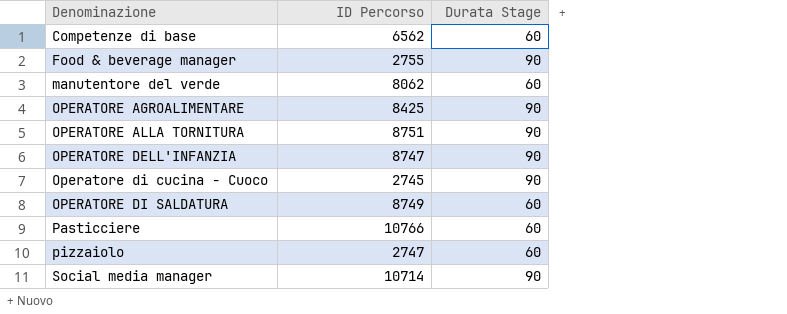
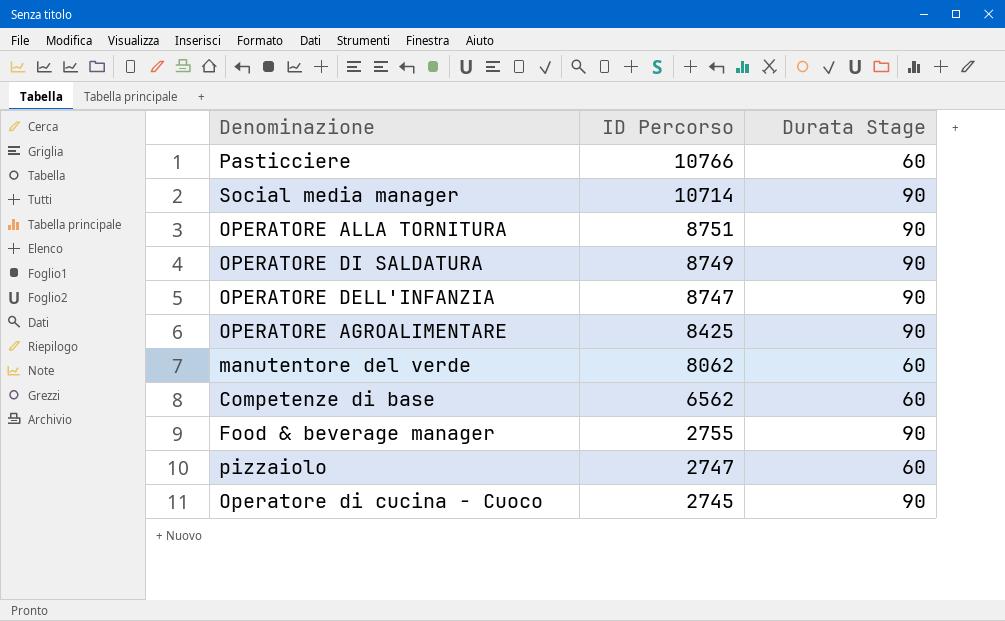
row order: Denominazione ascending -> ID Percorso descending
OPERATORE DI SALDATURA | Durata Stage: 60 -> 90

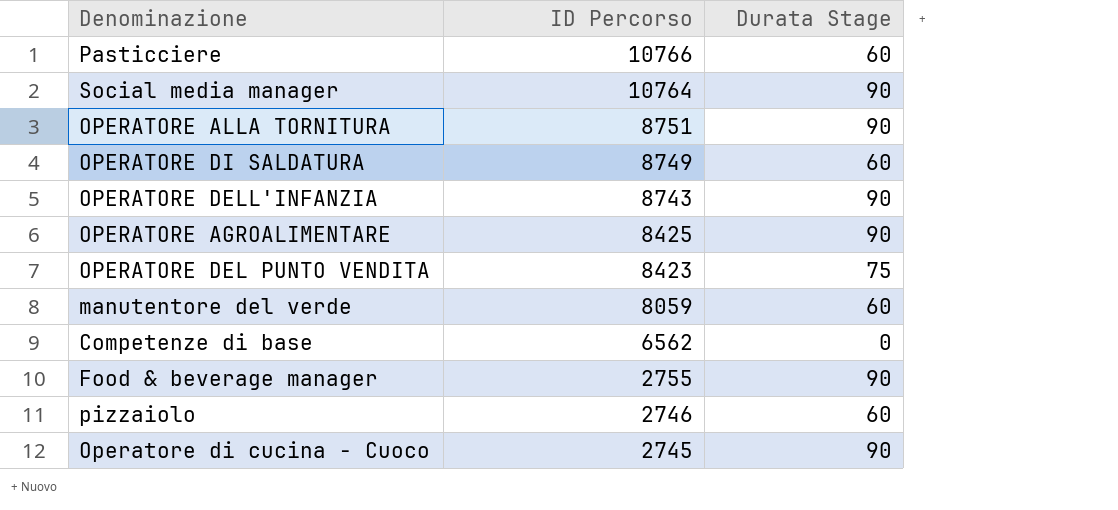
Social media manager | ID Percorso: 10714 -> 10764
OPERATORE DI SALDATURA | Durata Stage: 90 -> 60
OPERATORE DELL'INFANZIA | ID Percorso: 8747 -> 8743
row OPERATORE DEL PUNTO VENDITA: none -> 8423 | 75
manutentore del verde | ID Percorso: 8062 -> 8059
Competenze di base | Durata Stage: 60 -> 0
pizzaiolo | ID Percorso: 2747 -> 2746

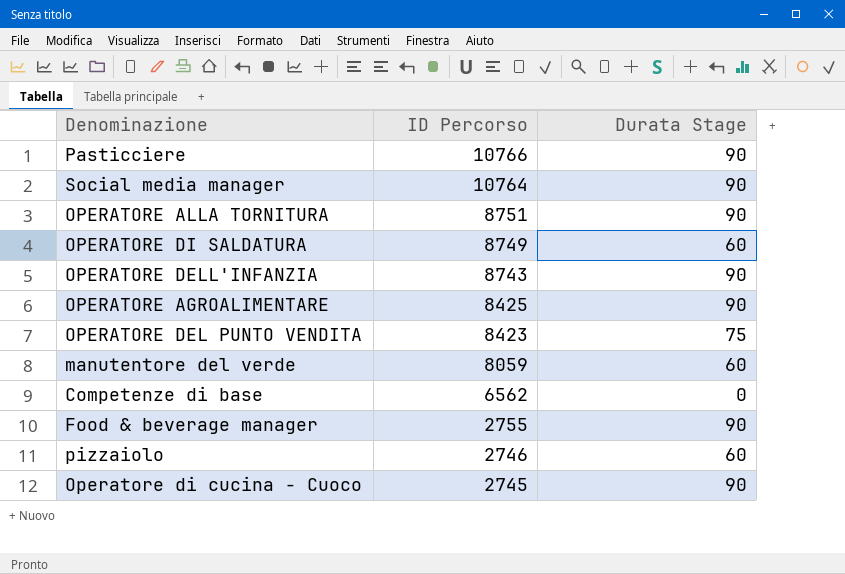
Pasticciere | Durata Stage: 60 -> 90

